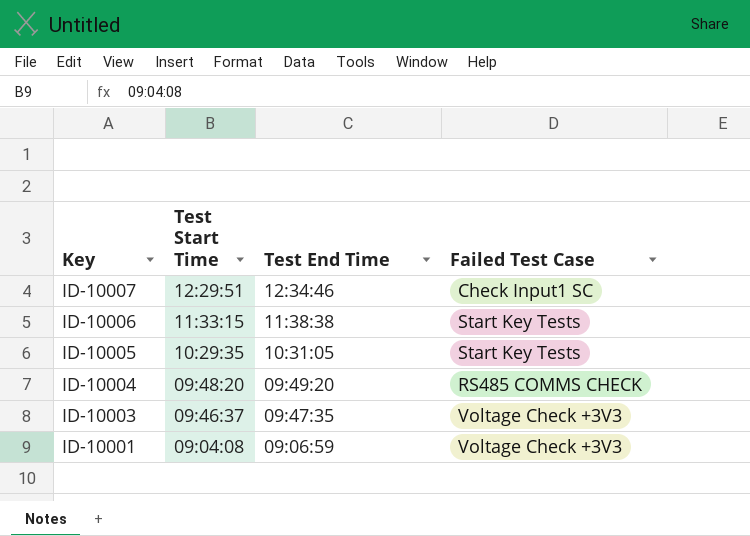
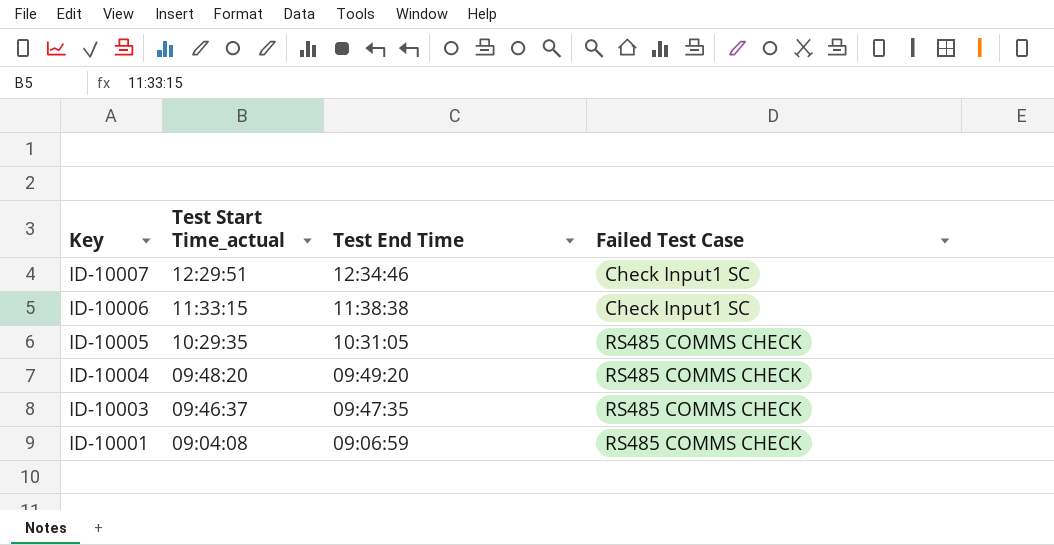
column name: Test Start Time -> Test Start Time_actual
ID-10006 | Failed Test Case: Start Key Tests -> Check Input1 SC
ID-10005 | Failed Test Case: Start Key Tests -> RS485 COMMS CHECK
ID-10003 | Failed Test Case: Voltage Check +3V3 -> RS485 COMMS CHECK
ID-10001 | Failed Test Case: Voltage Check +3V3 -> RS485 COMMS CHECK

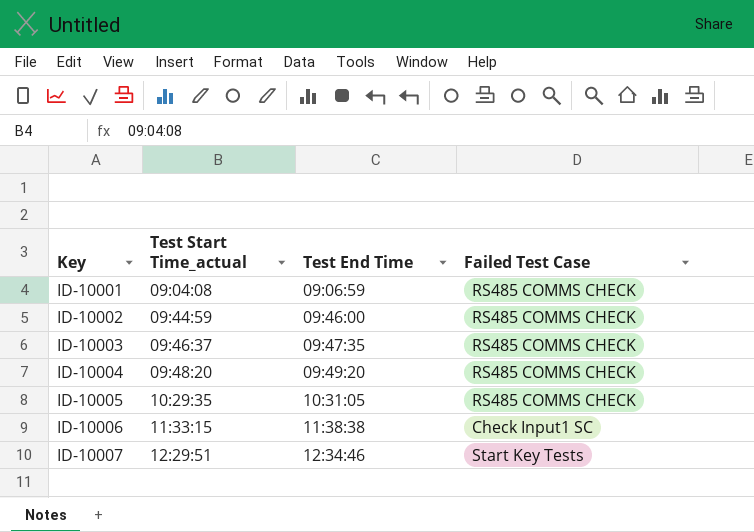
row order: Key descending -> Key ascending
row ID-10002: none -> 09:44:59 | 09:46:00 | RS485 COMMS CHECK
ID-10007 | Failed Test Case: Check Input1 SC -> Start Key Tests

